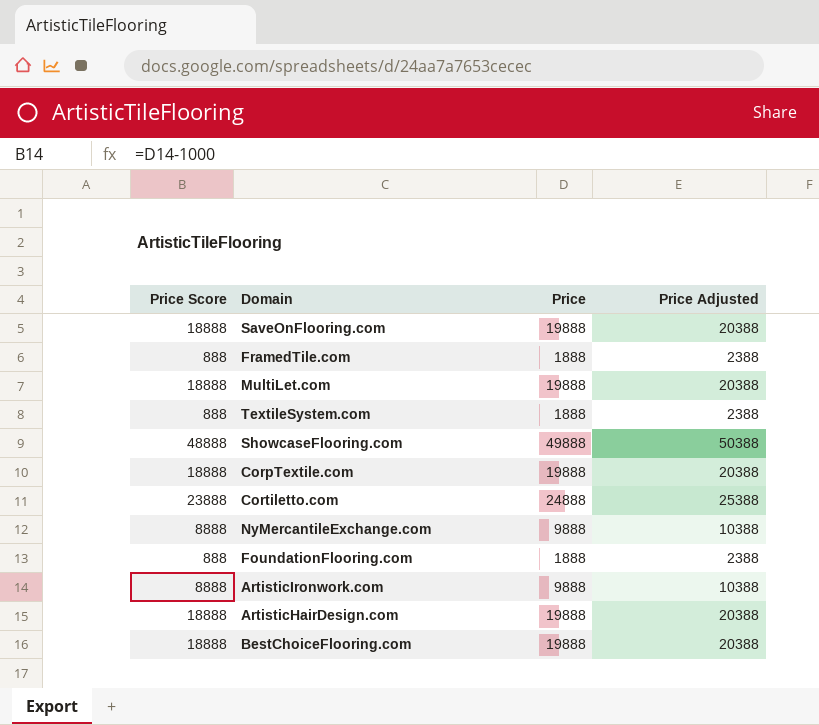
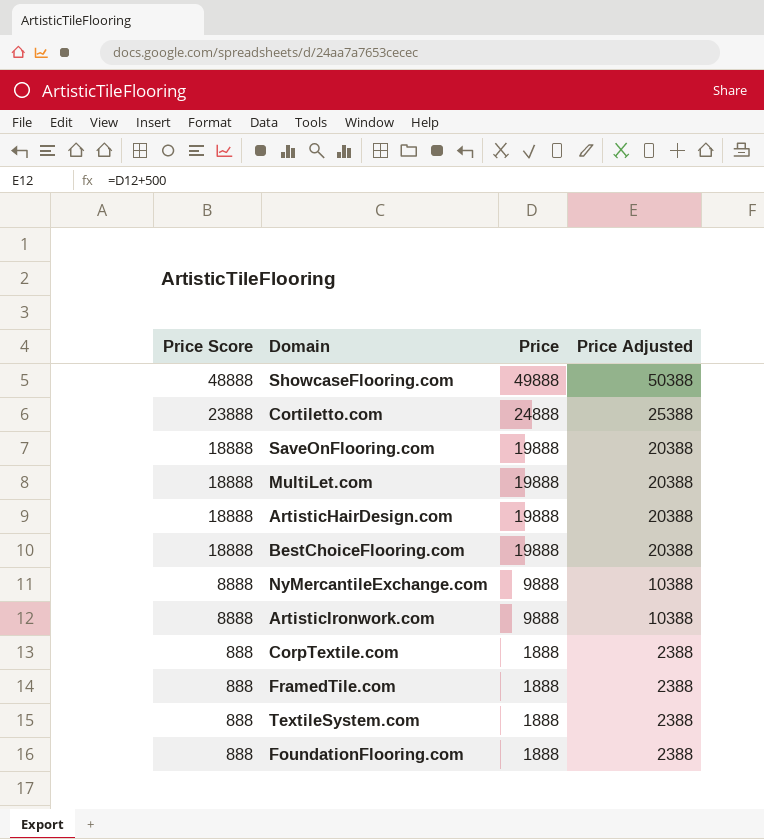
row order: none -> Price Score descending
CorpTextile.com | Price Score: 18888 -> 888
CorpTextile.com | Price: 19888 -> 1888
CorpTextile.com | Price Adjusted: 20388 -> 2388

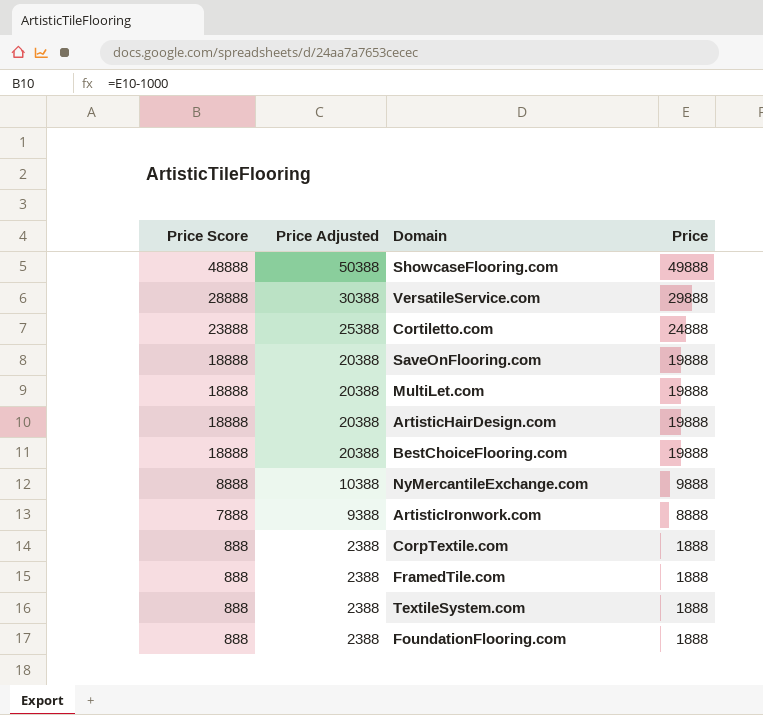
column Price Adjusted | position: 4 -> 2
row VersatileService.com: none -> 28888 | 30388 | 29888
ArtisticIronwork.com | Price Score: 8888 -> 7888
ArtisticIronwork.com | Price Adjusted: 10388 -> 9388
ArtisticIronwork.com | Price: 9888 -> 8888

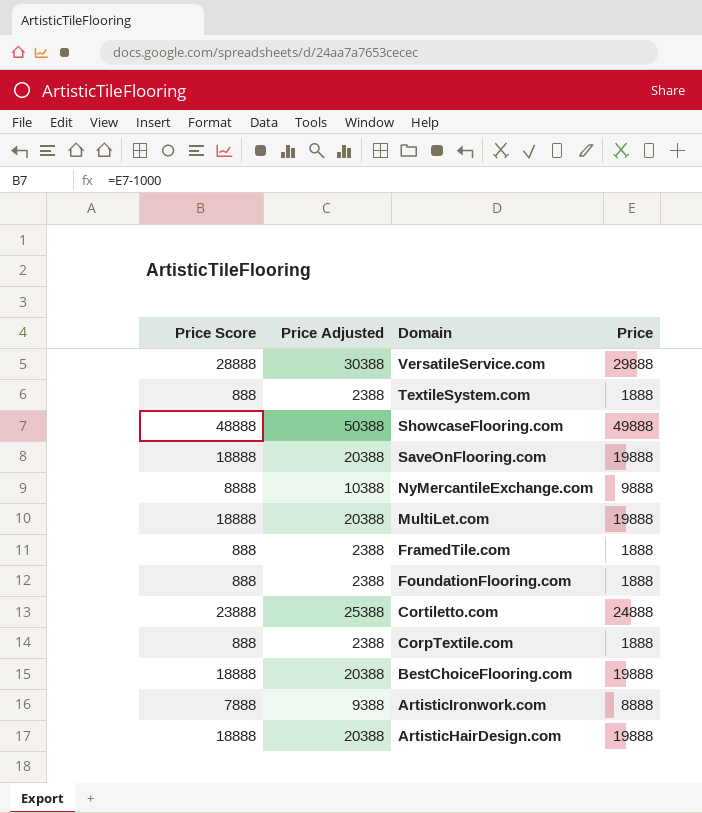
row order: Price Score descending -> Domain descending

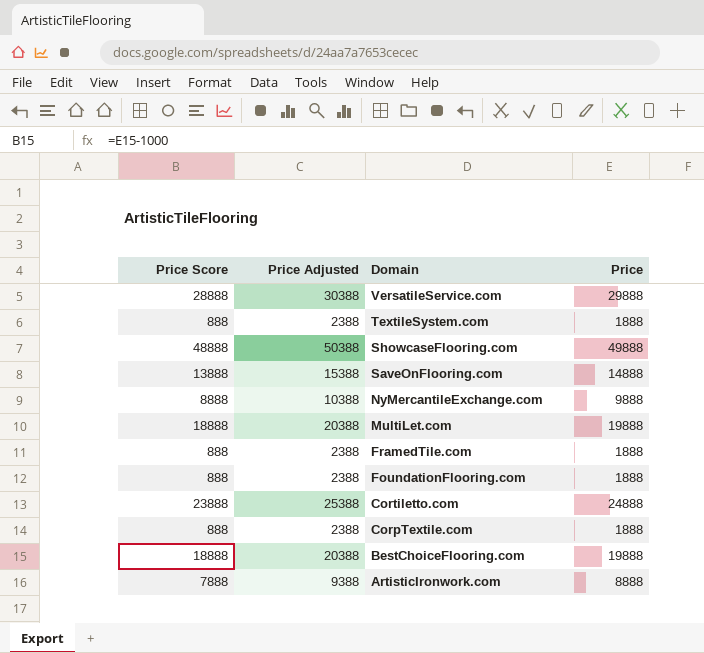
row ArtisticHairDesign.com: 18888 | 20388 | 19888 -> none
SaveOnFlooring.com | Price Score: 18888 -> 13888
SaveOnFlooring.com | Price Adjusted: 20388 -> 15388
SaveOnFlooring.com | Price: 19888 -> 14888

